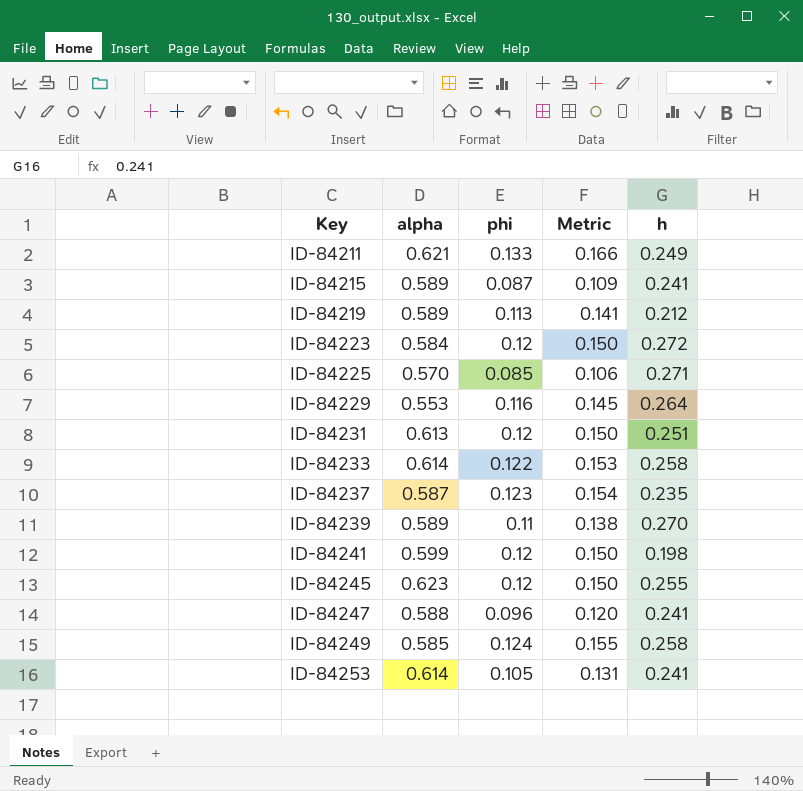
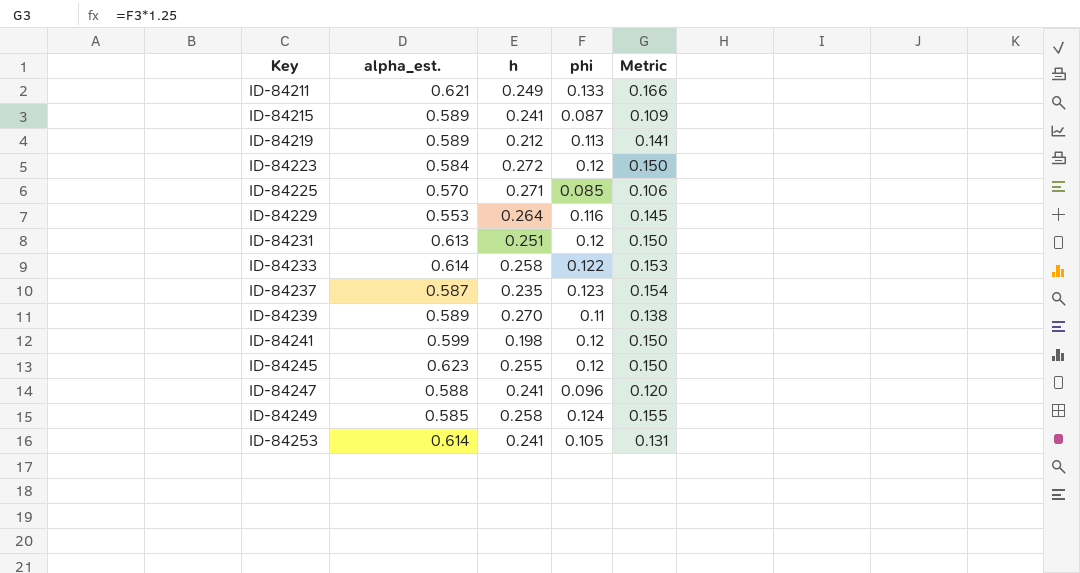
column name: alpha -> alpha_est.
column h | position: 5 -> 3

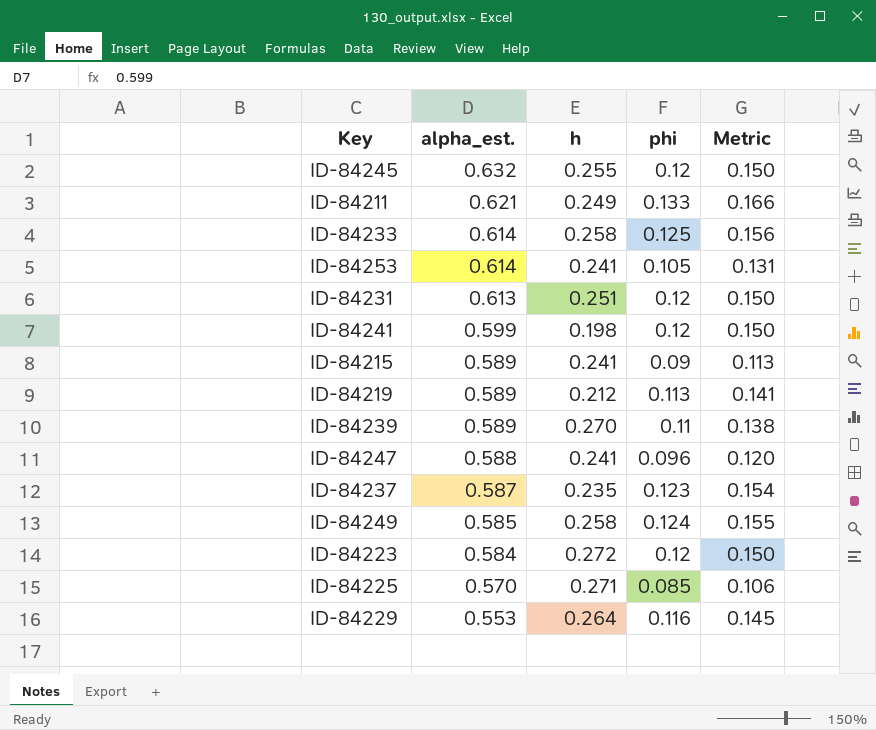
row order: Key ascending -> alpha_est. descending
ID-84245 | alpha_est.: 0.623 -> 0.632
ID-84233 | phi: 0.122 -> 0.125
ID-84233 | Metric: 0.153 -> 0.156
ID-84215 | phi: 0.087 -> 0.09
ID-84215 | Metric: 0.109 -> 0.113

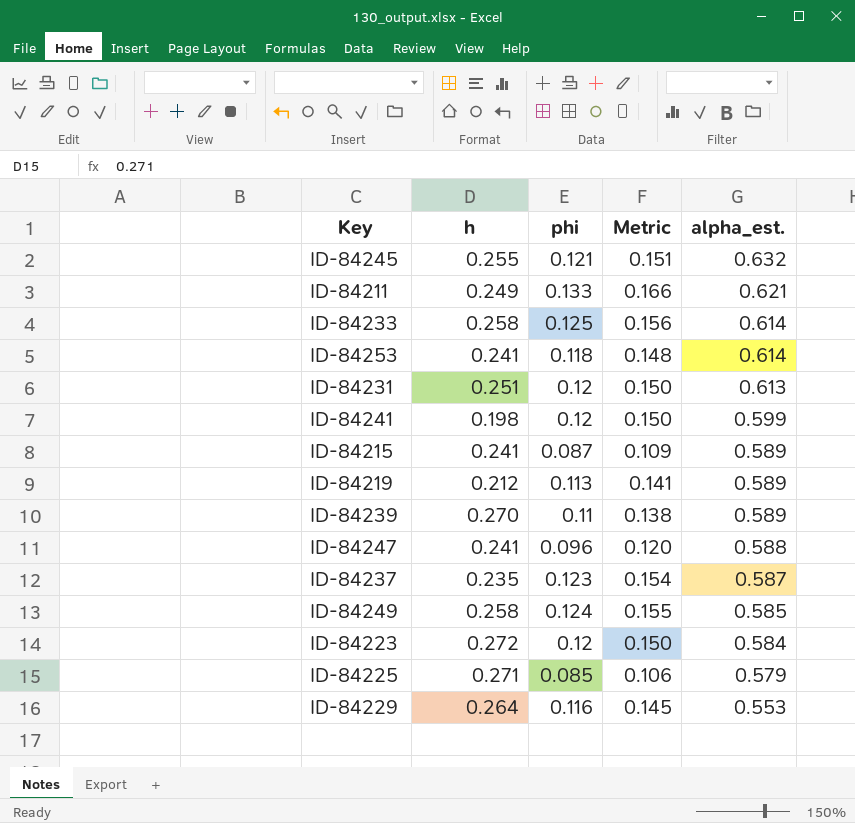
column alpha_est. | position: 2 -> 5
ID-84245 | phi: 0.12 -> 0.121
ID-84245 | Metric: 0.150 -> 0.151
ID-84253 | phi: 0.105 -> 0.118
ID-84253 | Metric: 0.131 -> 0.148
ID-84215 | phi: 0.09 -> 0.087
ID-84215 | Metric: 0.113 -> 0.109
ID-84225 | alpha_est.: 0.570 -> 0.579

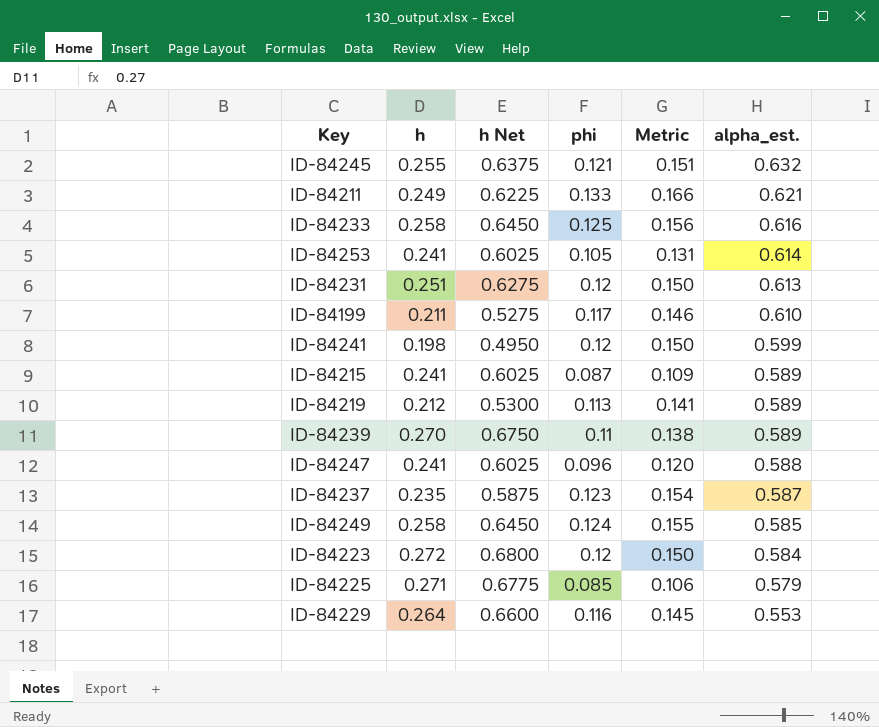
column h Net | formula: none -> [h] * 2.5
ID-84233 | alpha_est.: 0.614 -> 0.616
ID-84253 | phi: 0.118 -> 0.105
ID-84253 | Metric: 0.148 -> 0.131
row ID-84199: none -> 0.211 | 0.5275 | 0.117 | 0.146 | 0.610

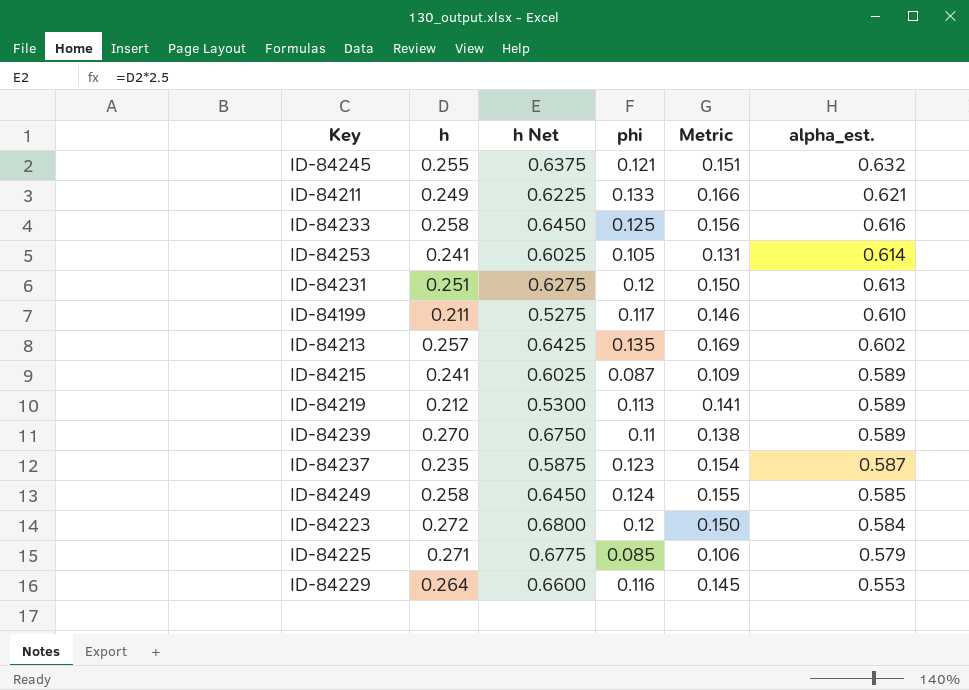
row ID-84241: 0.198 | 0.4950 | 0.12 | 0.150 | 0.599 -> none
row ID-84247: 0.241 | 0.6025 | 0.096 | 0.120 | 0.588 -> none
row ID-84213: none -> 0.257 | 0.6425 | 0.135 | 0.169 | 0.602

